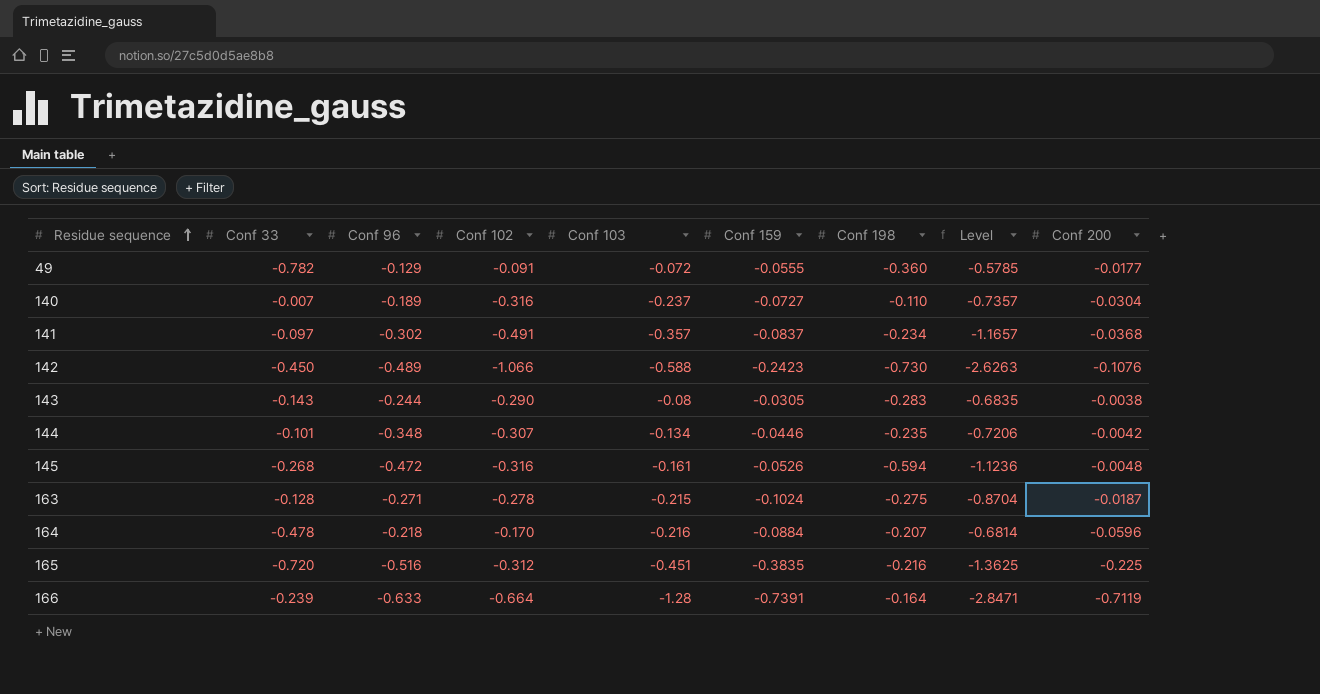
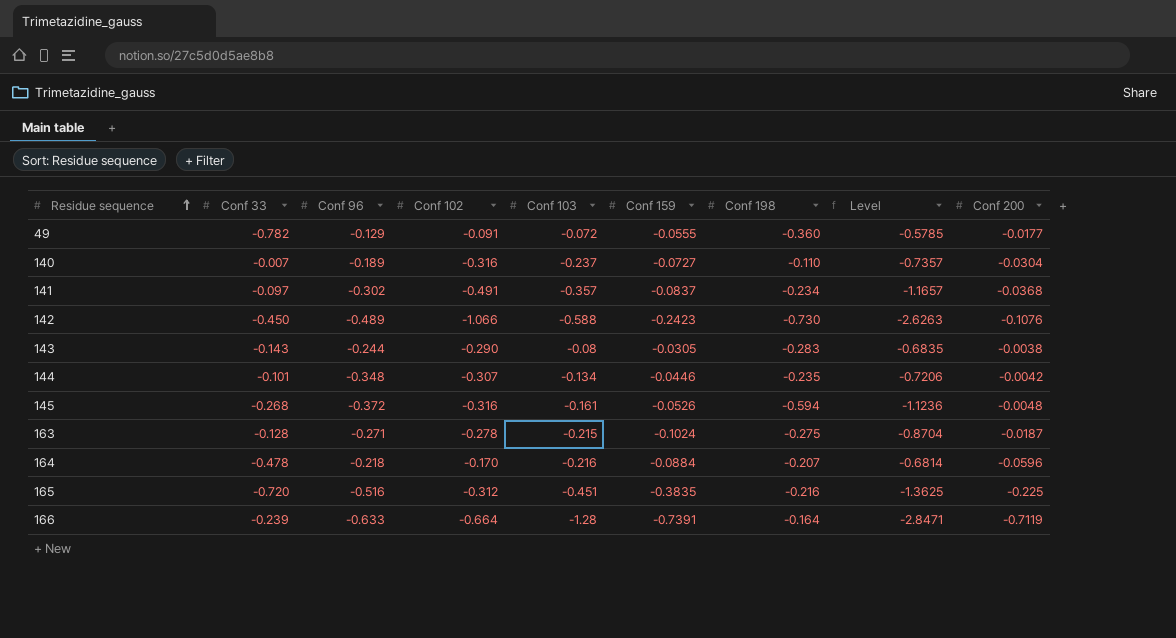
145 | Conf 96: -0.472 -> -0.372

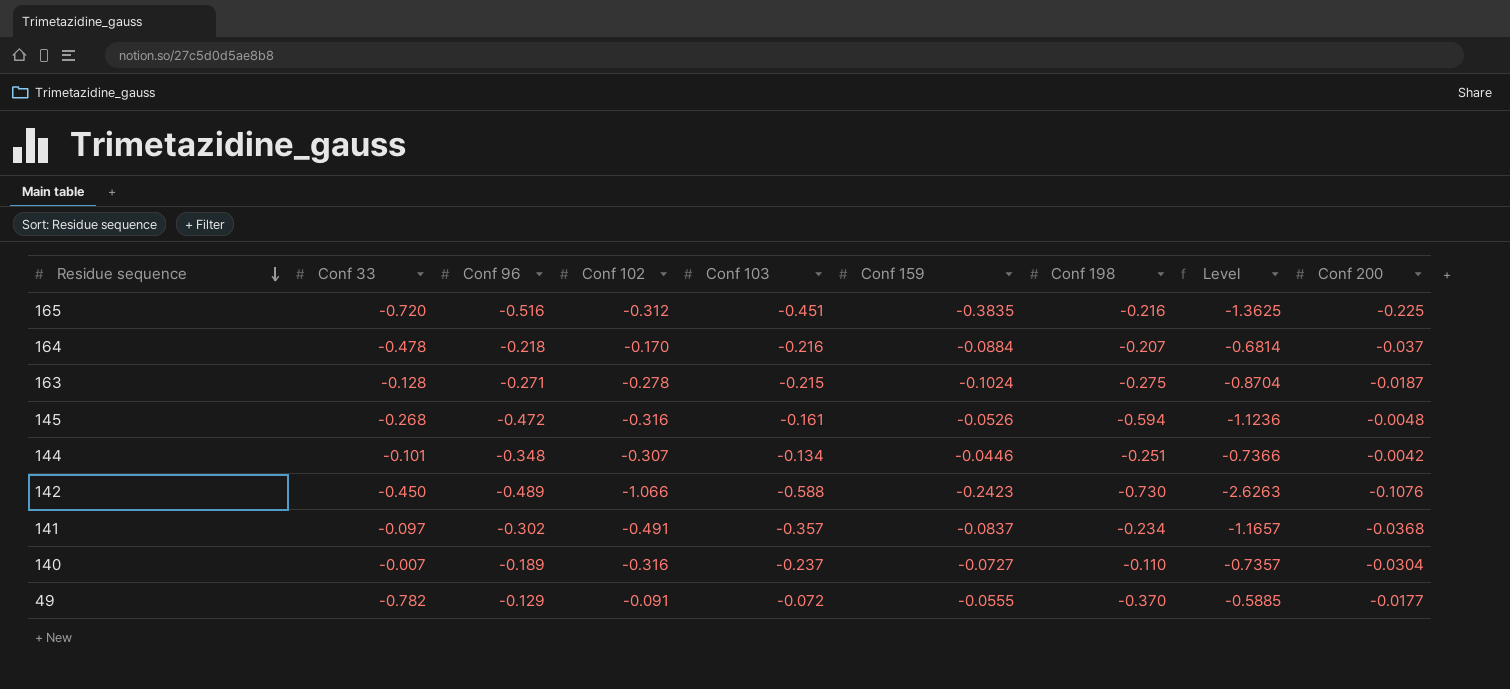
row order: Residue sequence ascending -> Residue sequence descending
row 143: -0.143 | -0.244 | -0.290 | -0.08 | -0.0305 | -0.283 | -0.6835 | -0.0038 -> none
row 166: -0.239 | -0.633 | -0.664 | -1.28 | -0.7391 | -0.164 | -2.8471 | -0.7119 -> none
164 | Conf 200: -0.0596 -> -0.037
145 | Conf 96: -0.372 -> -0.472
144 | Conf 198: -0.235 -> -0.251
144 | Level: -0.7206 -> -0.7366
49 | Conf 198: -0.360 -> -0.370
49 | Level: -0.5785 -> -0.5885

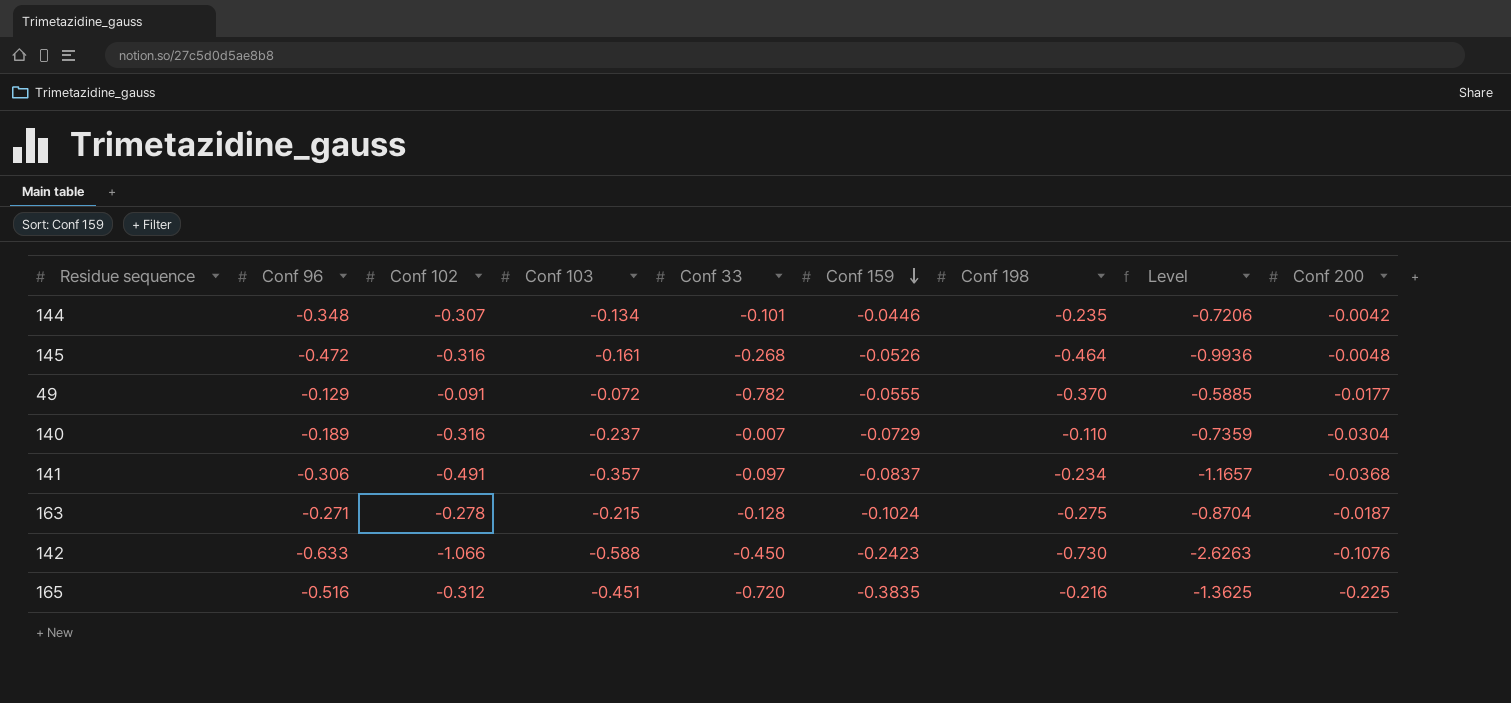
row order: Residue sequence descending -> Conf 159 descending
column Conf 33 | position: 2 -> 5
row 164: -0.478 | -0.218 | -0.170 | -0.216 | -0.0884 | -0.207 | -0.6814 | -0.037 -> none
144 | Conf 198: -0.251 -> -0.235
144 | Level: -0.7366 -> -0.7206
145 | Conf 198: -0.594 -> -0.464
145 | Level: -1.1236 -> -0.9936
140 | Conf 159: -0.0727 -> -0.0729
140 | Level: -0.7357 -> -0.7359
141 | Conf 96: -0.302 -> -0.306
142 | Conf 96: -0.489 -> -0.633

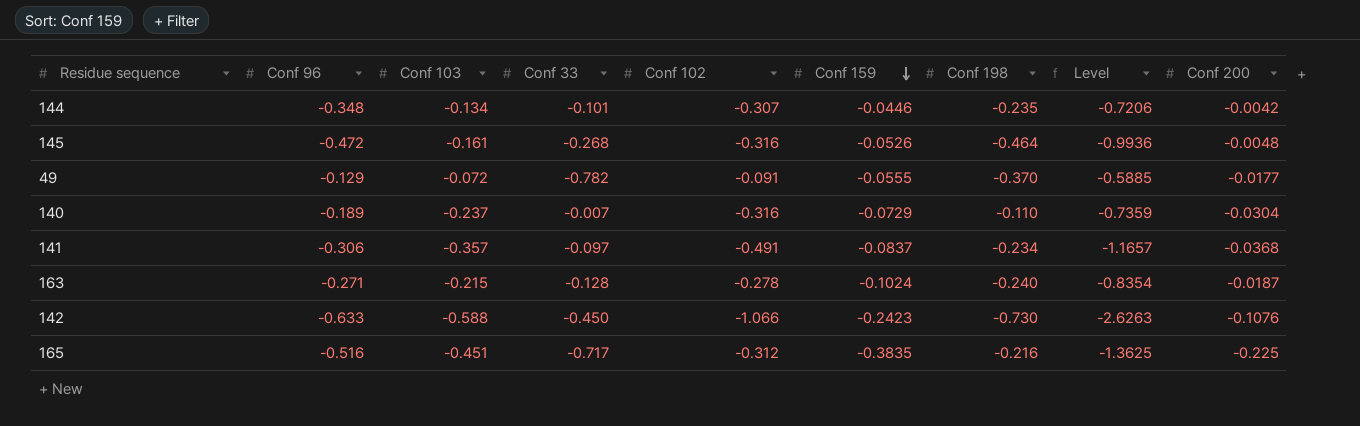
column Conf 102 | position: 3 -> 5
163 | Conf 198: -0.275 -> -0.240
163 | Level: -0.8704 -> -0.8354
165 | Conf 33: -0.720 -> -0.717

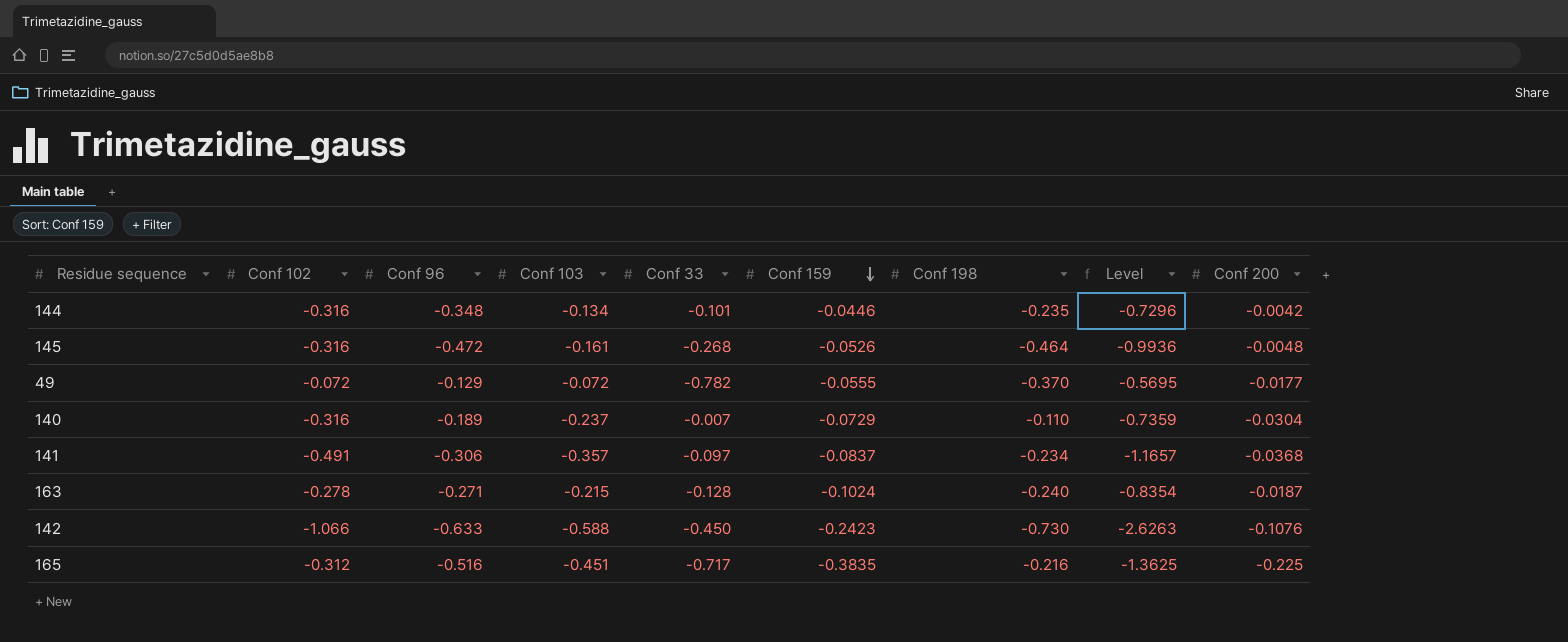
column Conf 102 | position: 5 -> 2
144 | Conf 102: -0.307 -> -0.316
144 | Level: -0.7206 -> -0.7296
49 | Conf 102: -0.091 -> -0.072
49 | Level: -0.5885 -> -0.5695

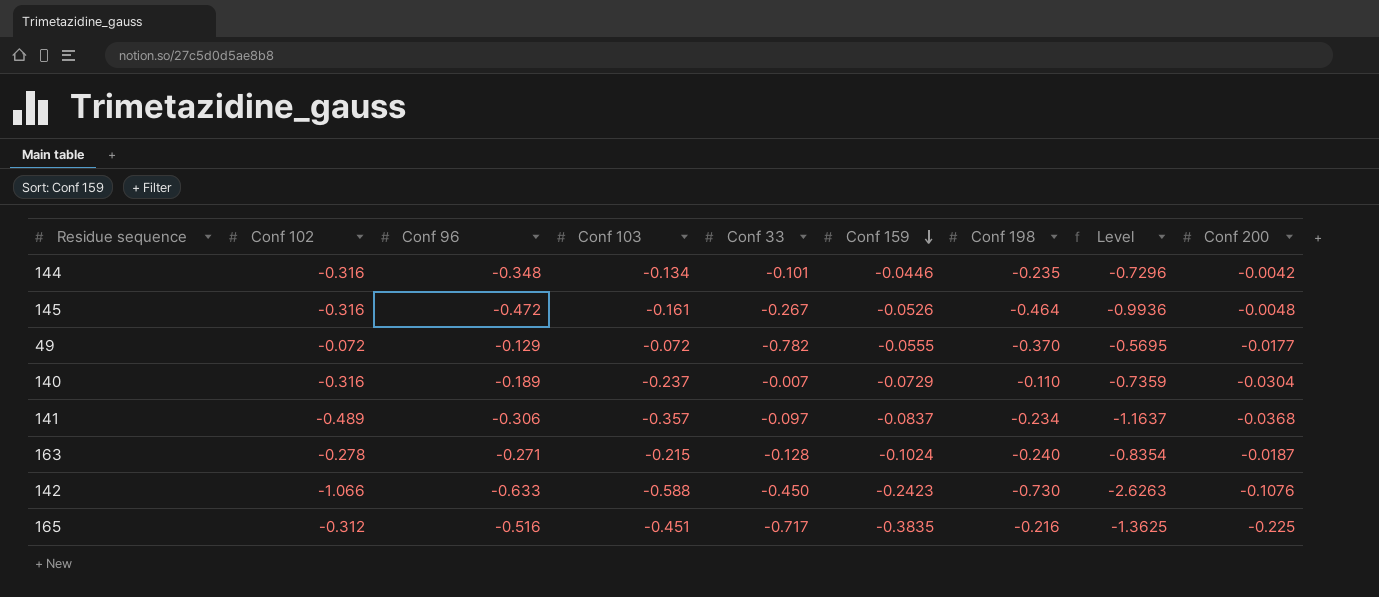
145 | Conf 33: -0.268 -> -0.267
141 | Conf 102: -0.491 -> -0.489
141 | Level: -1.1657 -> -1.1637

